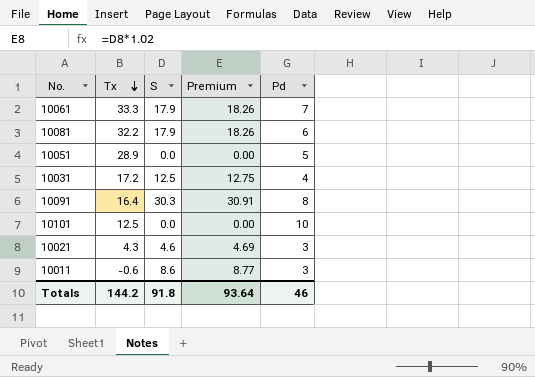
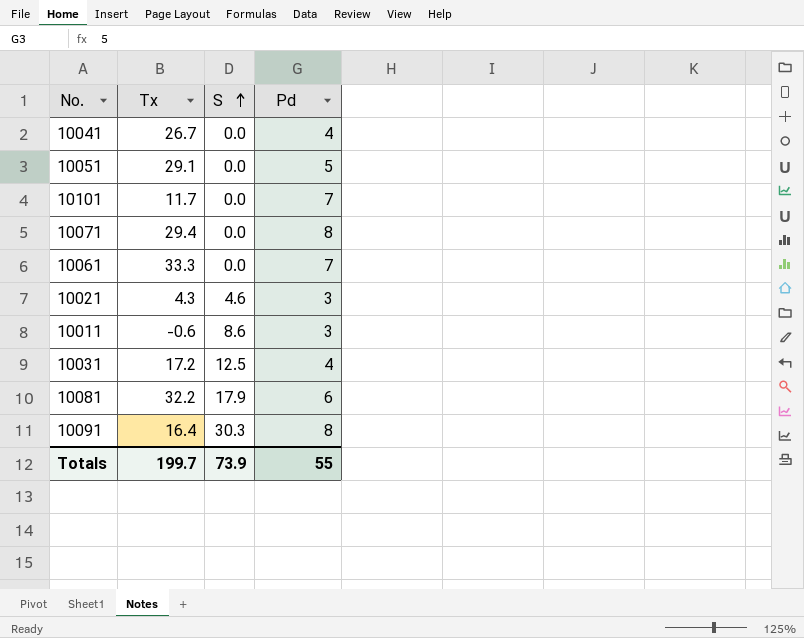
row order: Tx descending -> S ascending
column Premium | formula: [S] * 1.02 -> none
row 10041: none -> 26.7 | 0.0 | 4
10051 | Tx: 28.9 -> 29.1
10101 | Tx: 12.5 -> 11.7
10101 | Pd: 10 -> 7
row 10071: none -> 29.4 | 0.0 | 8
10061 | S: 17.9 -> 0.0
Totals | Tx: 144.2 -> 199.7
Totals | S: 91.8 -> 73.9
Totals | Pd: 46 -> 55

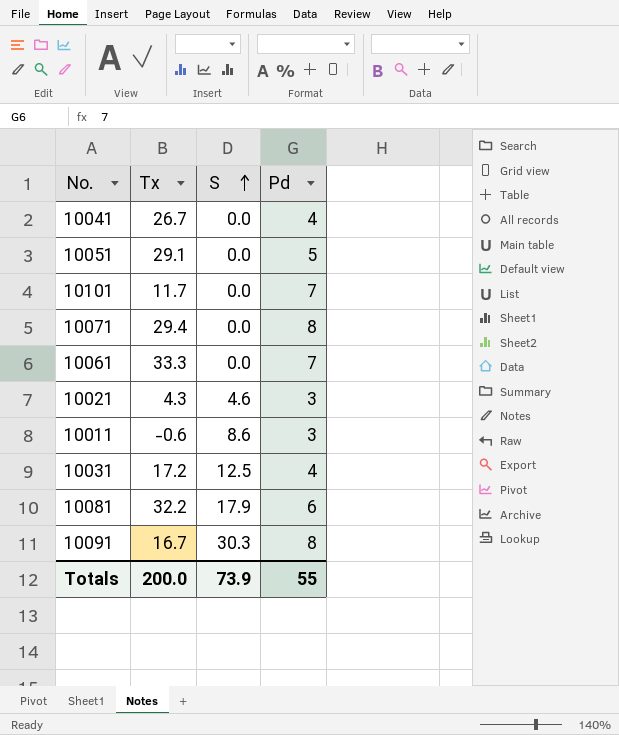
10091 | Tx: 16.4 -> 16.7
Totals | Tx: 199.7 -> 200.0

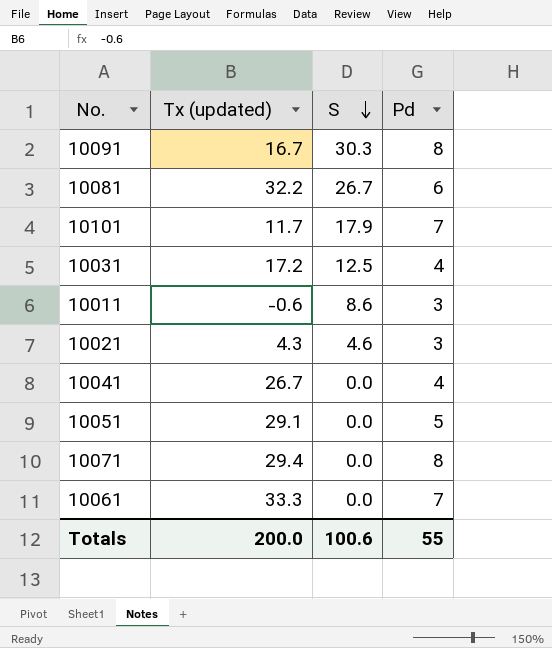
row order: S ascending -> S descending
column name: Tx -> Tx (updated)
10081 | S: 17.9 -> 26.7
10101 | S: 0.0 -> 17.9
Totals | S: 73.9 -> 100.6

